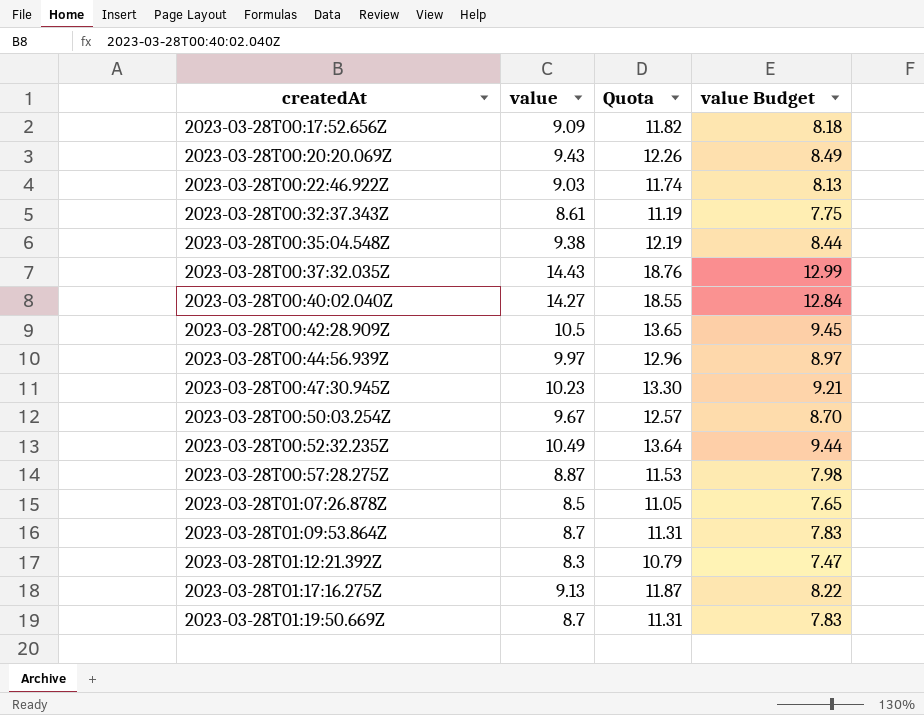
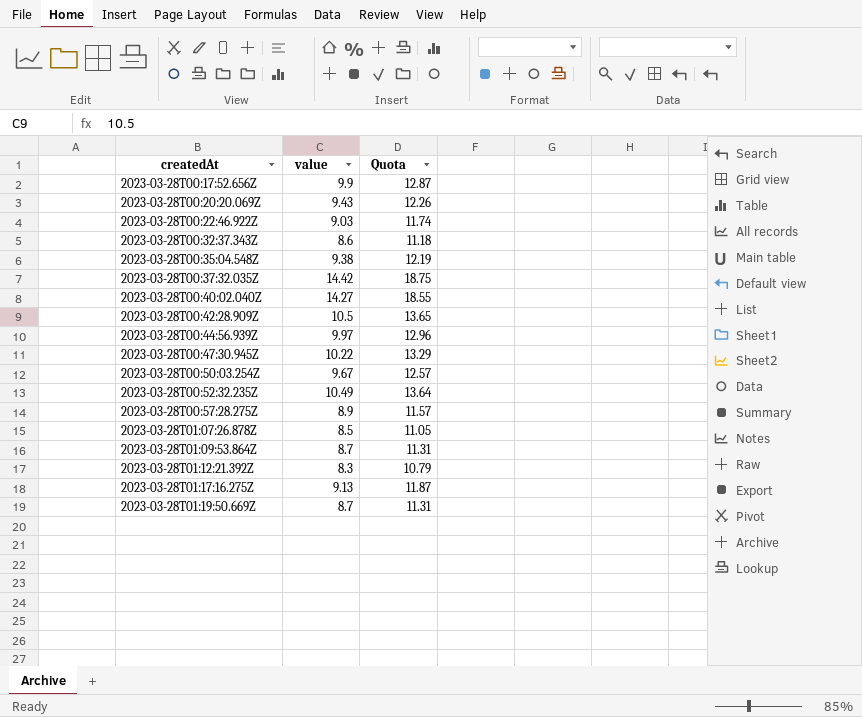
column value Budget | formula: [value] * 0.9 -> none
2023-03-28T00:17:52.656Z | value: 9.09 -> 9.9
2023-03-28T00:17:52.656Z | Quota: 11.82 -> 12.87
2023-03-28T00:32:37.343Z | value: 8.61 -> 8.6
2023-03-28T00:32:37.343Z | Quota: 11.19 -> 11.18
2023-03-28T00:37:32.035Z | value: 14.43 -> 14.42
2023-03-28T00:37:32.035Z | Quota: 18.76 -> 18.75
2023-03-28T00:47:30.945Z | value: 10.23 -> 10.22
2023-03-28T00:47:30.945Z | Quota: 13.30 -> 13.29
2023-03-28T00:57:28.275Z | value: 8.87 -> 8.9
2023-03-28T00:57:28.275Z | Quota: 11.53 -> 11.57

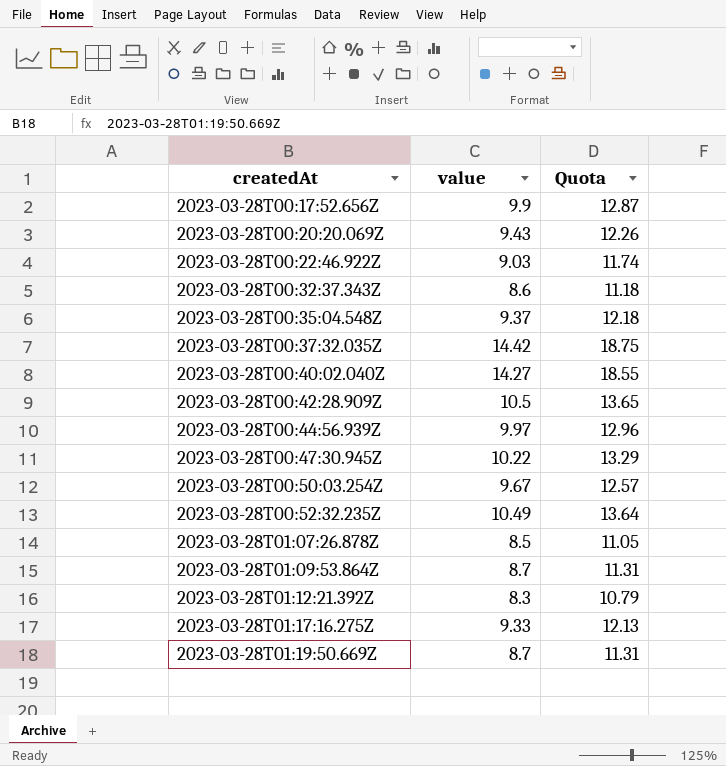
row 2023-03-28T00:57:28.275Z: 8.9 | 11.57 -> none
2023-03-28T00:35:04.548Z | value: 9.38 -> 9.37
2023-03-28T00:35:04.548Z | Quota: 12.19 -> 12.18
2023-03-28T01:17:16.275Z | value: 9.13 -> 9.33
2023-03-28T01:17:16.275Z | Quota: 11.87 -> 12.13

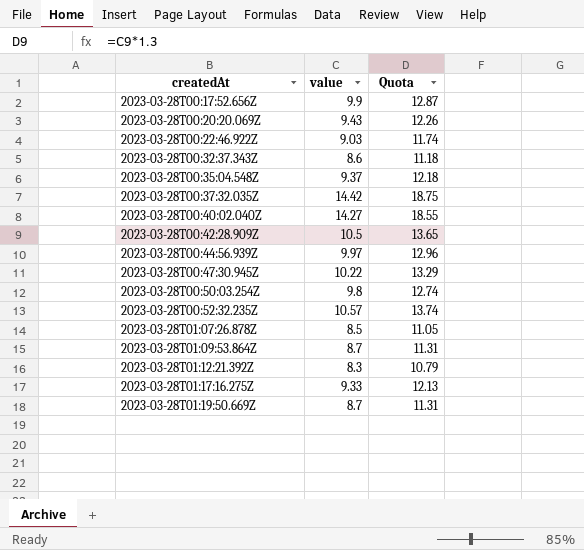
2023-03-28T00:50:03.254Z | value: 9.67 -> 9.8
2023-03-28T00:50:03.254Z | Quota: 12.57 -> 12.74
2023-03-28T00:52:32.235Z | value: 10.49 -> 10.57
2023-03-28T00:52:32.235Z | Quota: 13.64 -> 13.74

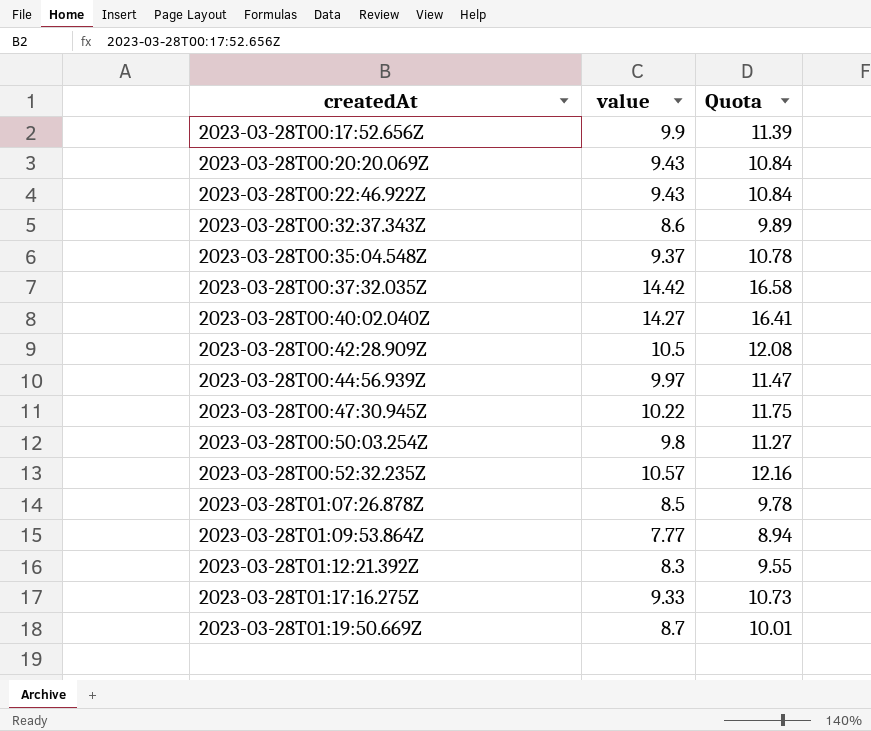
column Quota | formula: [value] * 1.3 -> [value] * 1.15
2023-03-28T00:22:46.922Z | value: 9.03 -> 9.43
2023-03-28T01:09:53.864Z | value: 8.7 -> 7.77

